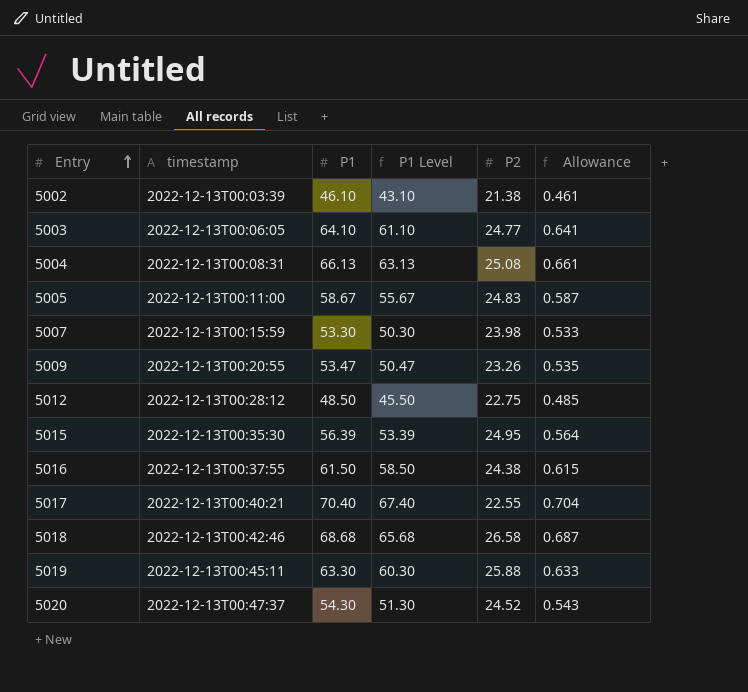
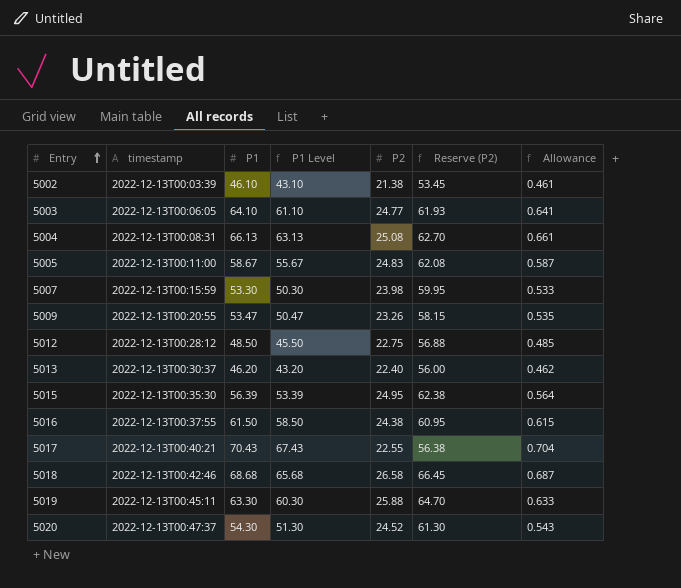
column Reserve (P2) | formula: none -> [P2] * 2.5
row 5013: none -> 2022-12-13T00:30:37 | 46.20 | 43.20 | 22.40 | 56.00 | 0.462
5017 | P1: 70.40 -> 70.43
5017 | P1 Level: 67.40 -> 67.43

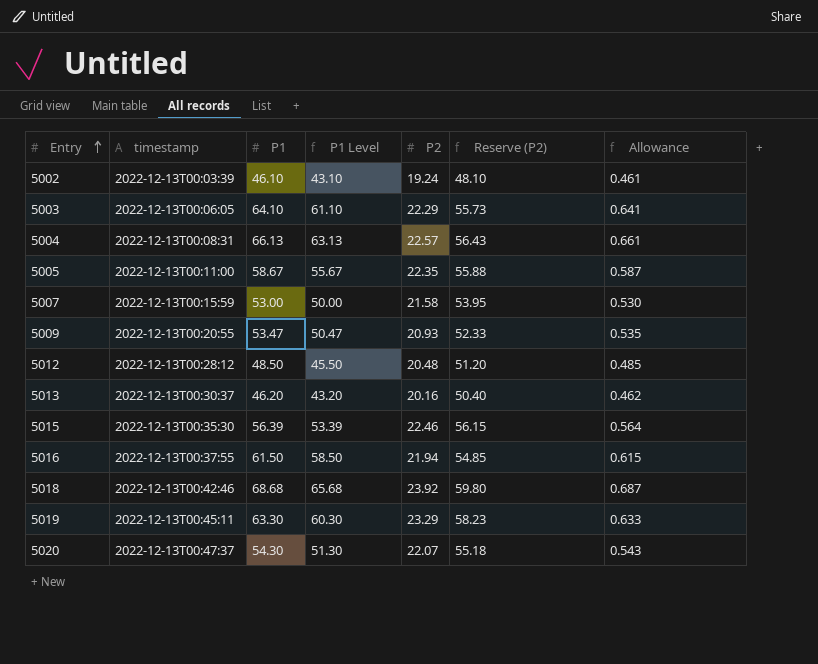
row 5017: 2022-12-13T00:40:21 | 70.43 | 67.43 | 22.55 | 56.38 | 0.704 -> none
5002 | P2: 21.38 -> 19.24
5002 | Reserve (P2): 53.45 -> 48.10
5003 | P2: 24.77 -> 22.29
5003 | Reserve (P2): 61.93 -> 55.73
5004 | P2: 25.08 -> 22.57
5004 | Reserve (P2): 62.70 -> 56.43
5005 | P2: 24.83 -> 22.35
5005 | Reserve (P2): 62.08 -> 55.88
5007 | P1: 53.30 -> 53.00
5007 | P1 Level: 50.30 -> 50.00
5007 | P2: 23.98 -> 21.58
5007 | Reserve (P2): 59.95 -> 53.95
5007 | Allowance: 0.533 -> 0.530
5009 | P2: 23.26 -> 20.93
5009 | Reserve (P2): 58.15 -> 52.33
5012 | P2: 22.75 -> 20.48
5012 | Reserve (P2): 56.88 -> 51.20
5013 | P2: 22.40 -> 20.16
5013 | Reserve (P2): 56.00 -> 50.40
5015 | P2: 24.95 -> 22.46
5015 | Reserve (P2): 62.38 -> 56.15
5016 | P2: 24.38 -> 21.94
5016 | Reserve (P2): 60.95 -> 54.85
5018 | P2: 26.58 -> 23.92
5018 | Reserve (P2): 66.45 -> 59.80
5019 | P2: 25.88 -> 23.29
5019 | Reserve (P2): 64.70 -> 58.23
5020 | P2: 24.52 -> 22.07
5020 | Reserve (P2): 61.30 -> 55.18

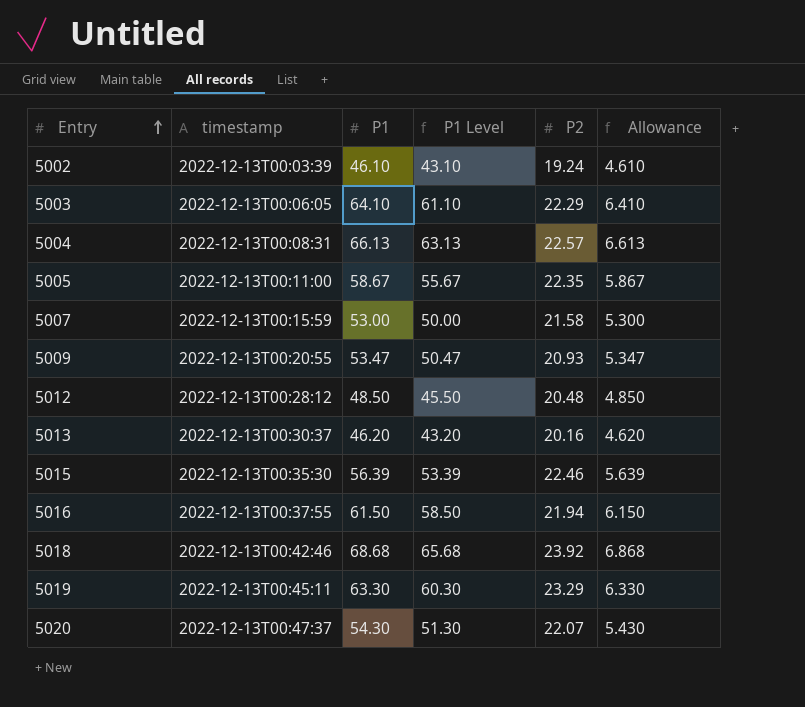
column Reserve (P2) | formula: [P2] * 2.5 -> none
column Allowance | formula: [P1] * 0.01 -> [P1] * 0.1

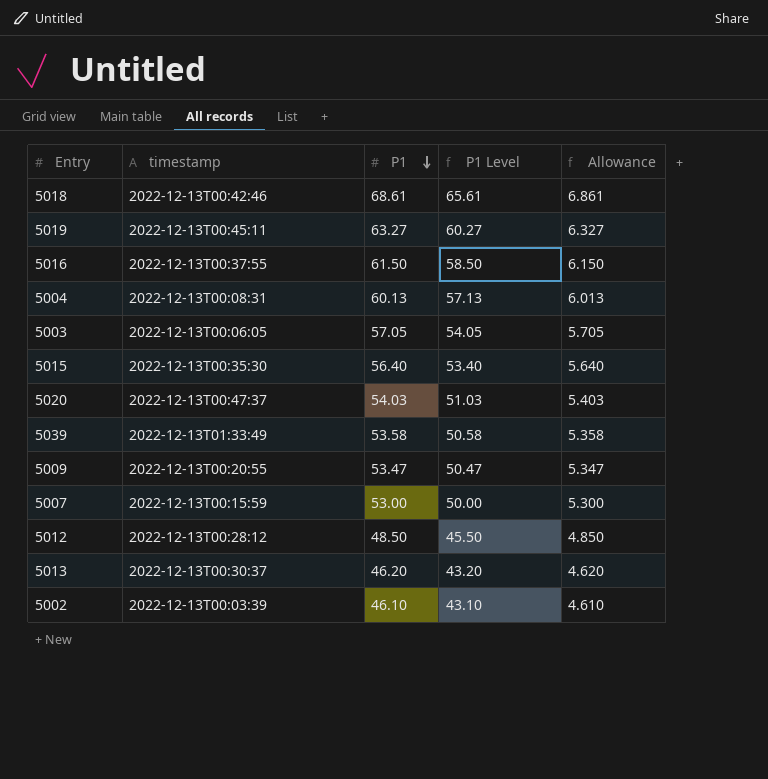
row order: Entry ascending -> P1 descending
column P2 | position: 5 -> none
row 5005: 2022-12-13T00:11:00 | 58.67 | 55.67 | 22.35 | 5.867 -> none
5018 | P1: 68.68 -> 68.61
5018 | P1 Level: 65.68 -> 65.61
5018 | Allowance: 6.868 -> 6.861
5019 | P1: 63.30 -> 63.27
5019 | P1 Level: 60.30 -> 60.27
5019 | Allowance: 6.330 -> 6.327
5004 | P1: 66.13 -> 60.13
5004 | P1 Level: 63.13 -> 57.13
5004 | Allowance: 6.613 -> 6.013
5003 | P1: 64.10 -> 57.05
5003 | P1 Level: 61.10 -> 54.05
5003 | Allowance: 6.410 -> 5.705
5015 | P1: 56.39 -> 56.40
5015 | P1 Level: 53.39 -> 53.40
5015 | Allowance: 5.639 -> 5.640
5020 | P1: 54.30 -> 54.03
5020 | P1 Level: 51.30 -> 51.03
5020 | Allowance: 5.430 -> 5.403
row 5039: none -> 2022-12-13T01:33:49 | 53.58 | 50.58 | 5.358

